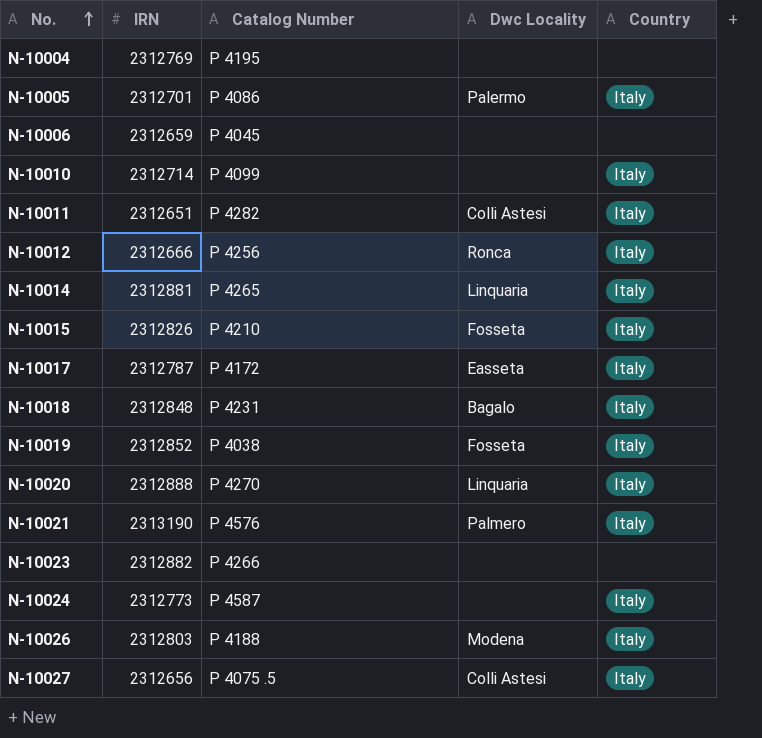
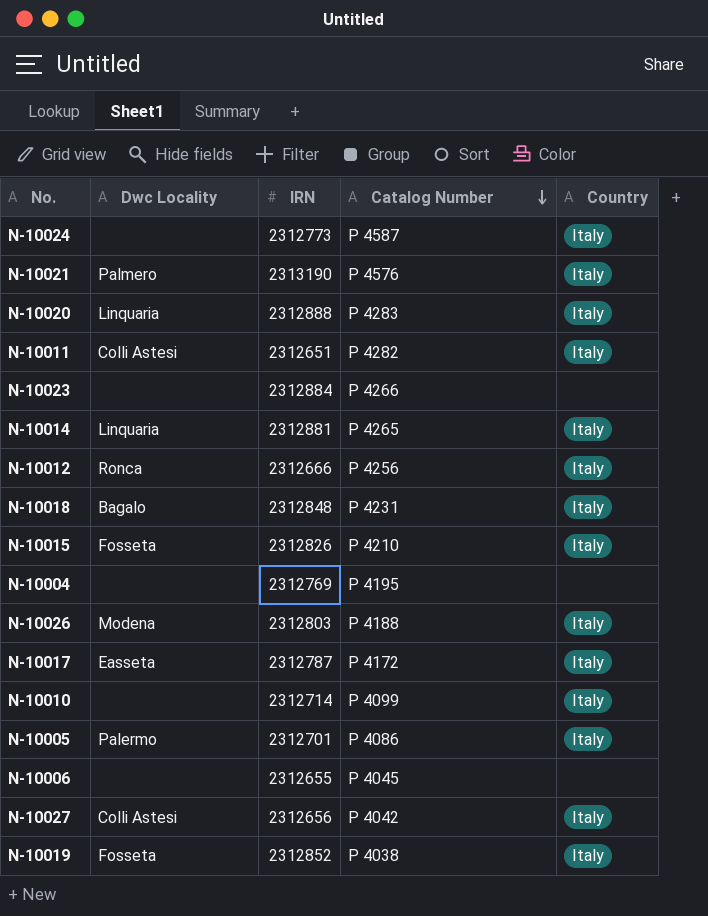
row order: No. ascending -> Catalog Number descending
column Dwc Locality | position: 4 -> 2
N-10020 | Catalog Number: P 4270 -> P 4283
N-10023 | IRN: 2312882 -> 2312884
N-10006 | IRN: 2312659 -> 2312655
N-10027 | Catalog Number: P 4075 .5 -> P 4042

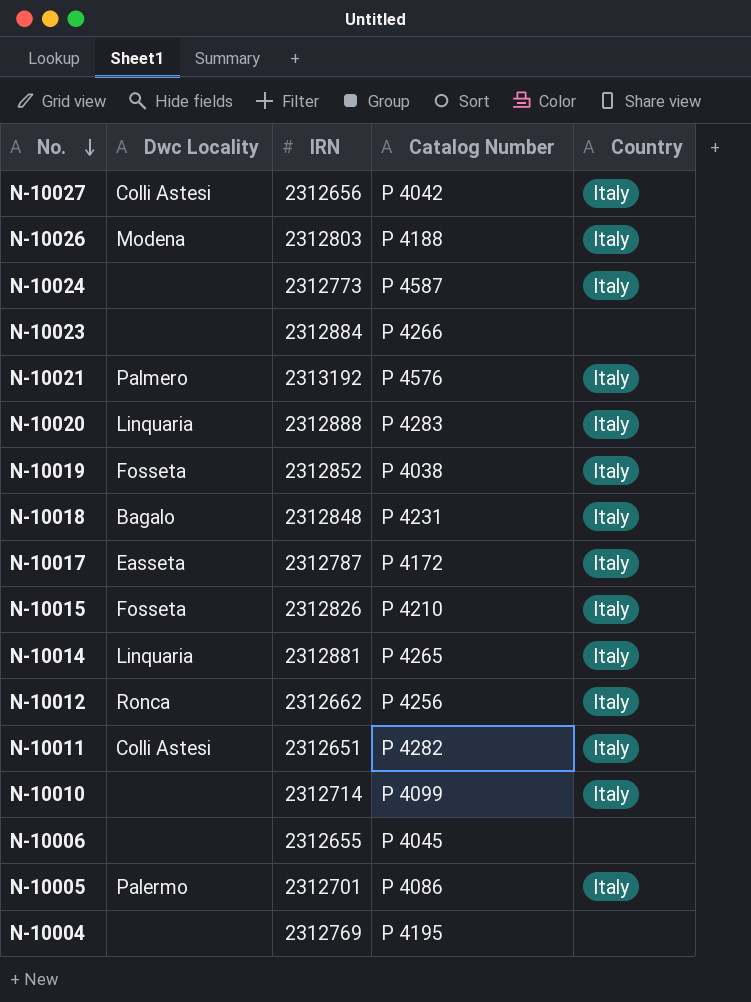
row order: Catalog Number descending -> No. descending
N-10021 | IRN: 2313190 -> 2313192
N-10012 | IRN: 2312666 -> 2312662

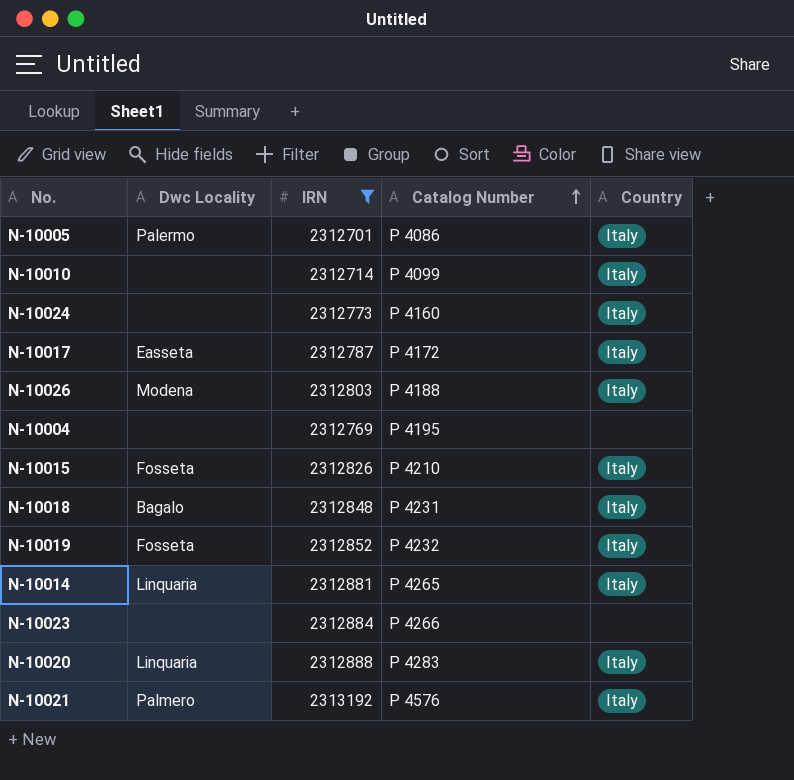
filter: none -> IRN >= 2312701
row order: No. descending -> Catalog Number ascending
N-10024 | Catalog Number: P 4587 -> P 4160
N-10019 | Catalog Number: P 4038 -> P 4232

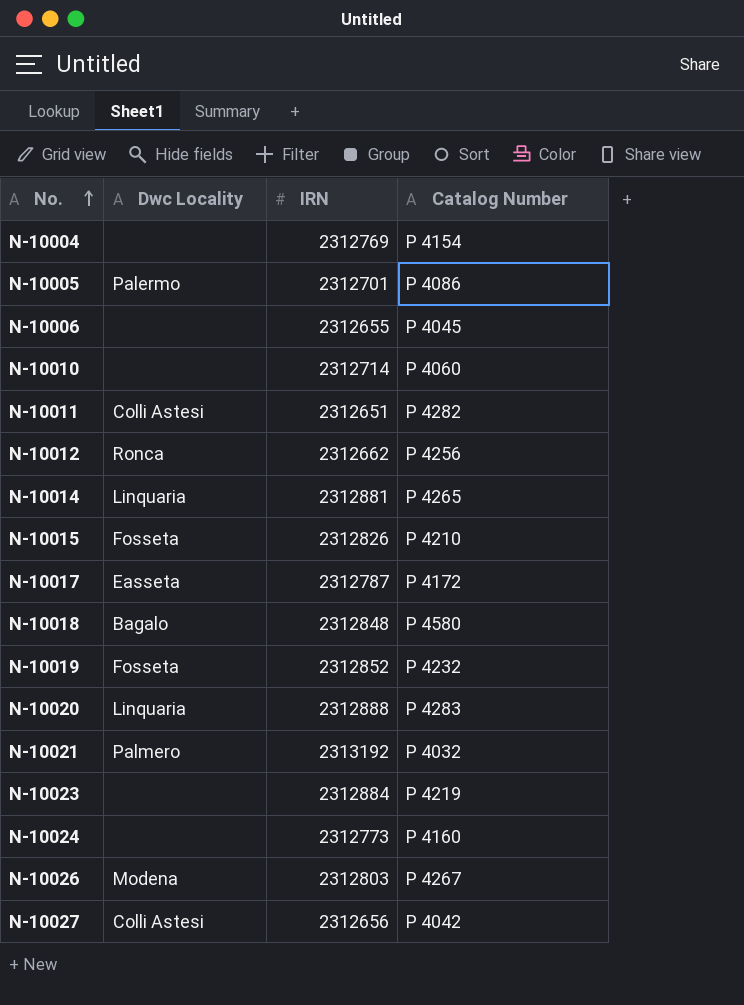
filter: IRN >= 2312701 -> none
row order: Catalog Number ascending -> No. ascending
column Country | position: 5 -> none
N-10004 | Catalog Number: P 4195 -> P 4154
N-10010 | Catalog Number: P 4099 -> P 4060
N-10018 | Catalog Number: P 4231 -> P 4580
N-10021 | Catalog Number: P 4576 -> P 4032
N-10023 | Catalog Number: P 4266 -> P 4219
N-10026 | Catalog Number: P 4188 -> P 4267

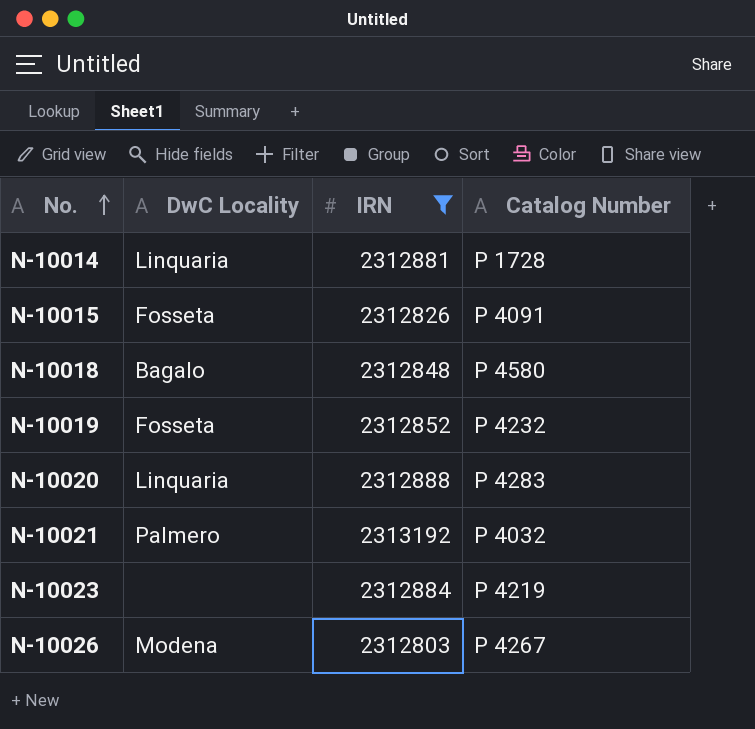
filter: none -> IRN >= 2312803
column name: Dwc Locality -> DwC Locality
N-10014 | Catalog Number: P 4265 -> P 1728
N-10015 | Catalog Number: P 4210 -> P 4091

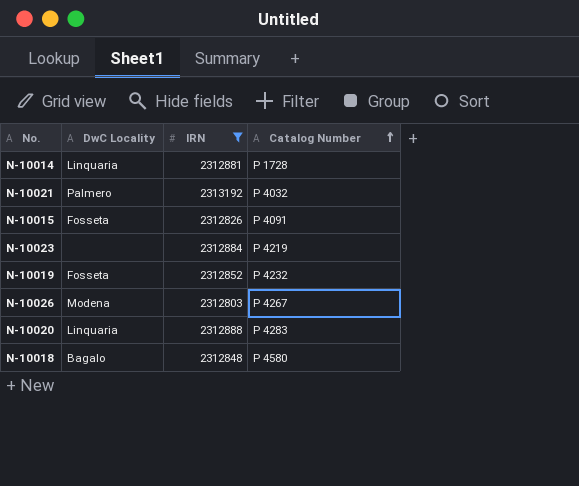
row order: No. ascending -> Catalog Number ascending

